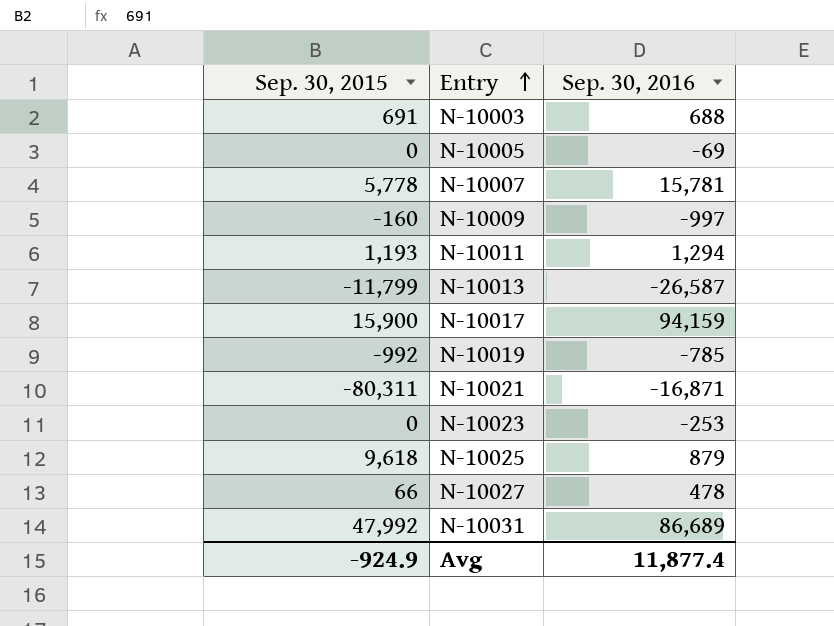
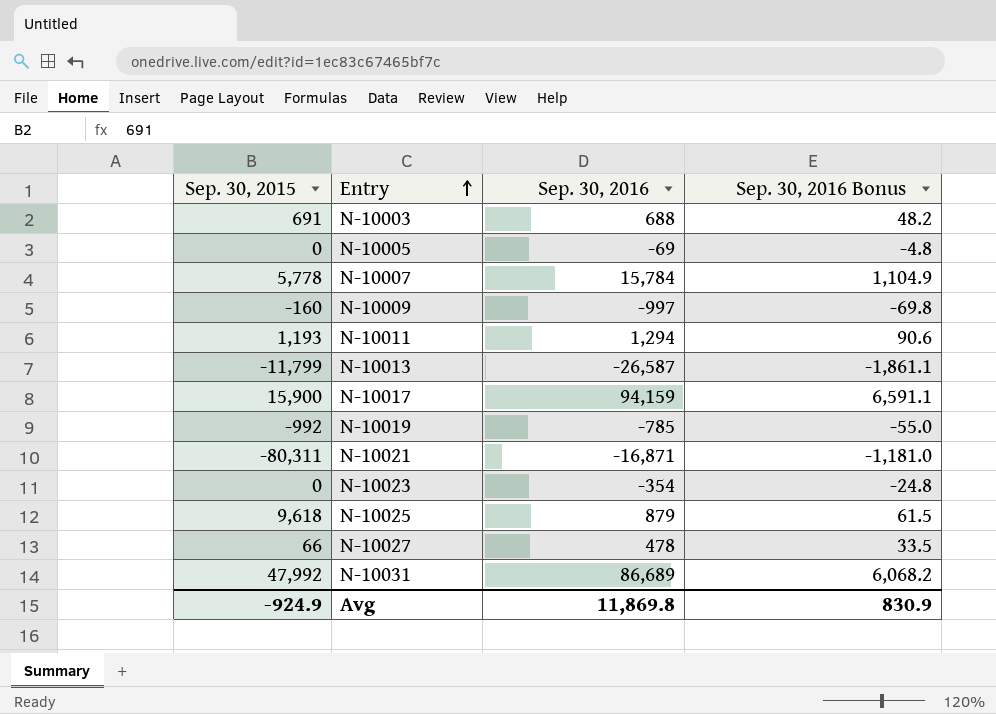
column Sep. 30, 2016 Bonus | formula: none -> [Sep. 30, 2016] * 0.07
N-10007 | Sep. 30, 2016: 15,781 -> 15,784
N-10023 | Sep. 30, 2016: -253 -> -354
Avg | Sep. 30, 2016: 11,877.4 -> 11,869.8

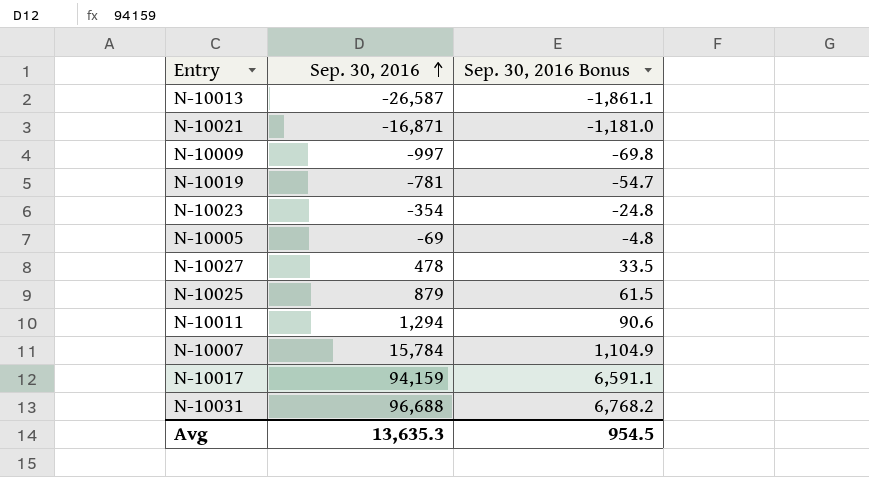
row order: Entry ascending -> Sep. 30, 2016 ascending
column Sep. 30, 2015 | position: 1 -> none
row N-10003: 691 | 688 | 48.2 -> none
N-10019 | Sep. 30, 2016: -785 -> -781
N-10019 | Sep. 30, 2016 Bonus: -55.0 -> -54.7
N-10031 | Sep. 30, 2016: 86,689 -> 96,688
N-10031 | Sep. 30, 2016 Bonus: 6,068.2 -> 6,768.2
Avg | Sep. 30, 2016: 11,869.8 -> 13,635.3
Avg | Sep. 30, 2016 Bonus: 830.9 -> 954.5

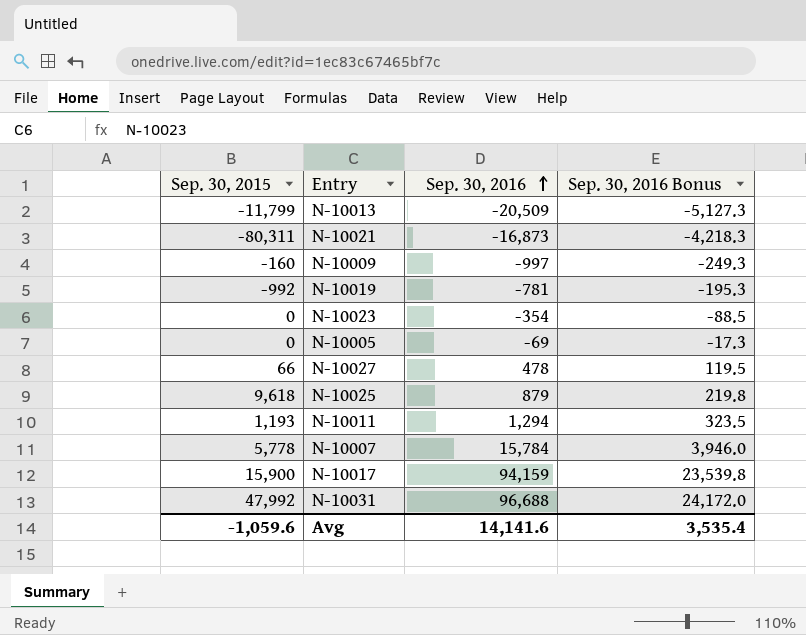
column Sep. 30, 2015 | position: none -> 1
column Sep. 30, 2016 Bonus | formula: [Sep. 30, 2016] * 0.07 -> [Sep. 30, 2016] * 0.25
N-10013 | Sep. 30, 2016: -26,587 -> -20,509
N-10021 | Sep. 30, 2016: -16,871 -> -16,873
Avg | Sep. 30, 2016: 13,635.3 -> 14,141.6
Avg | Sep. 30, 2016 Bonus: 954.5 -> 3,535.4

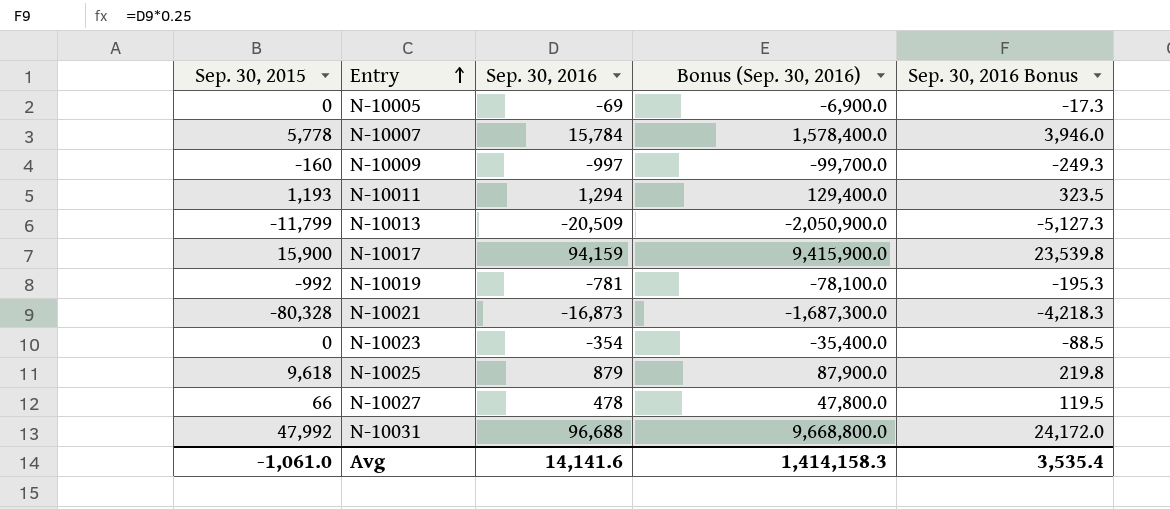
row order: Sep. 30, 2016 ascending -> Entry ascending
column Bonus (Sep. 30, 2016) | formula: none -> [Sep. 30, 2016] * 100
N-10021 | Sep. 30, 2015: -80,311 -> -80,328
Avg | Sep. 30, 2015: -1,059.6 -> -1,061.0

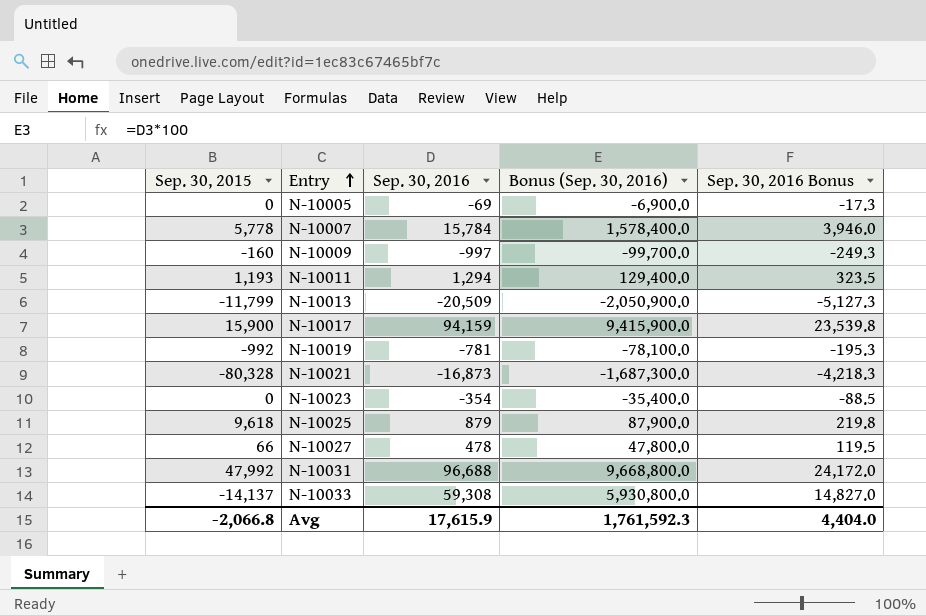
row N-10033: none -> -14,137 | 59,308 | 5,930,800.0 | 14,827.0
Avg | Sep. 30, 2015: -1,061.0 -> -2,066.8
Avg | Sep. 30, 2016: 14,141.6 -> 17,615.9
Avg | Bonus (Sep. 30, 2016): 1,414,158.3 -> 1,761,592.3
Avg | Sep. 30, 2016 Bonus: 3,535.4 -> 4,404.0

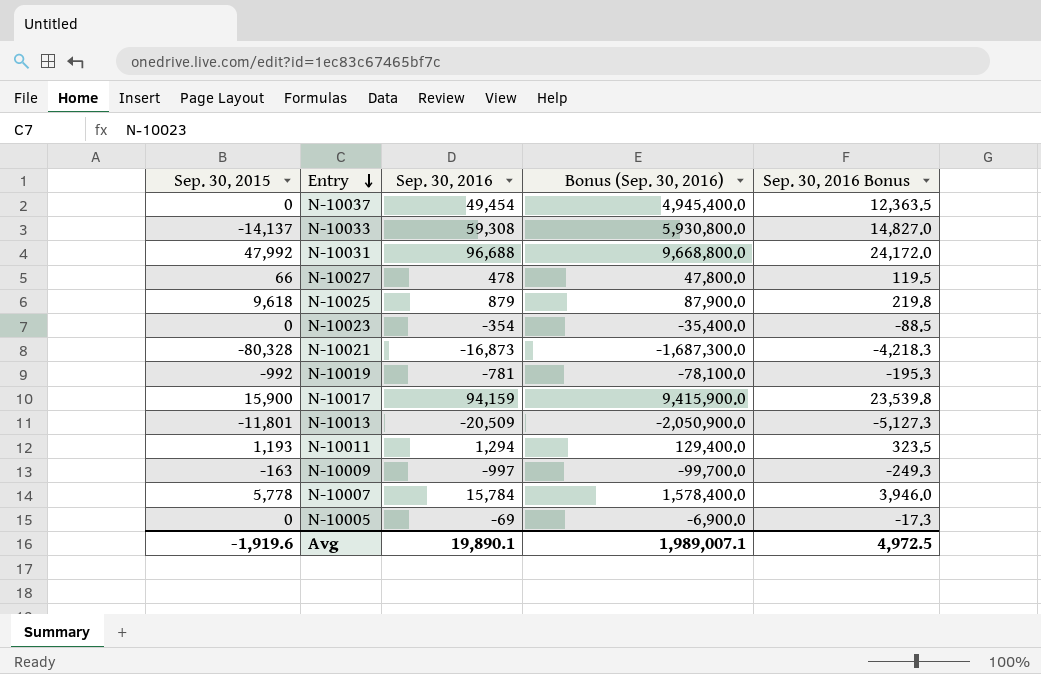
row order: Entry ascending -> Entry descending
row N-10037: none -> 0 | 49,454 | 4,945,400.0 | 12,363.5
N-10013 | Sep. 30, 2015: -11,799 -> -11,801
N-10009 | Sep. 30, 2015: -160 -> -163
Avg | Sep. 30, 2015: -2,066.8 -> -1,919.6
Avg | Sep. 30, 2016: 17,615.9 -> 19,890.1
Avg | Bonus (Sep. 30, 2016): 1,761,592.3 -> 1,989,007.1
Avg | Sep. 30, 2016 Bonus: 4,404.0 -> 4,972.5

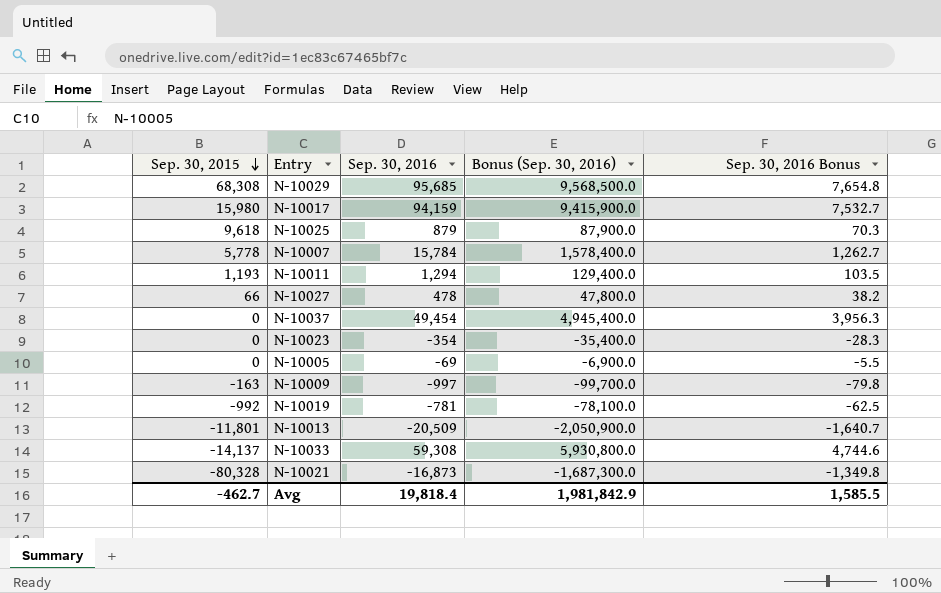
row order: Entry descending -> Sep. 30, 2015 descending
column Sep. 30, 2016 Bonus | formula: [Sep. 30, 2016] * 0.25 -> [Sep. 30, 2016] * 0.08
row N-10031: 47,992 | 96,688 | 9,668,800.0 | 24,172.0 -> none
row N-10029: none -> 68,308 | 95,685 | 9,568,500.0 | 7,654.8
N-10017 | Sep. 30, 2015: 15,900 -> 15,980
Avg | Sep. 30, 2015: -1,919.6 -> -462.7
Avg | Sep. 30, 2016: 19,890.1 -> 19,818.4
Avg | Bonus (Sep. 30, 2016): 1,989,007.1 -> 1,981,842.9
Avg | Sep. 30, 2016 Bonus: 4,972.5 -> 1,585.5

